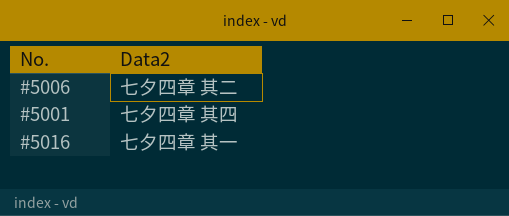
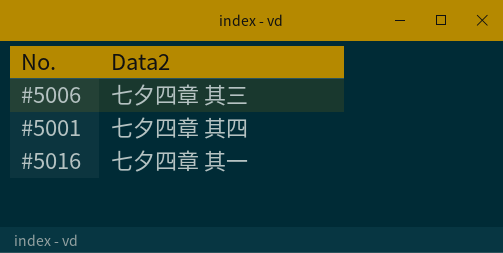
#5006 | Data2: 七夕四章 其二 -> 七夕四章 其三

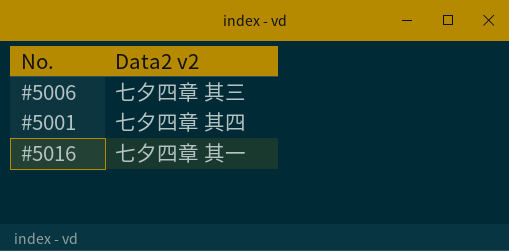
column name: Data2 -> Data2 v2

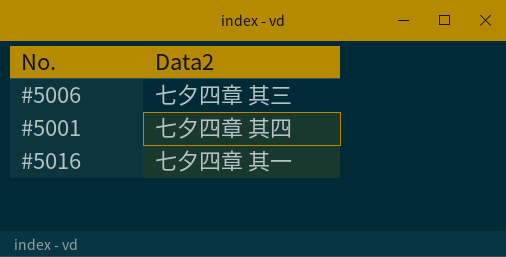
column name: Data2 v2 -> Data2

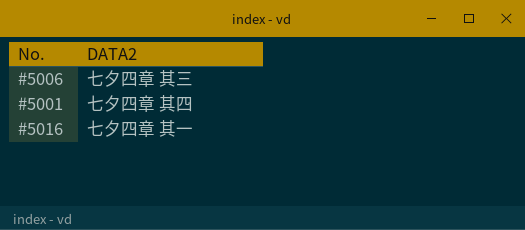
column name: Data2 -> DATA2

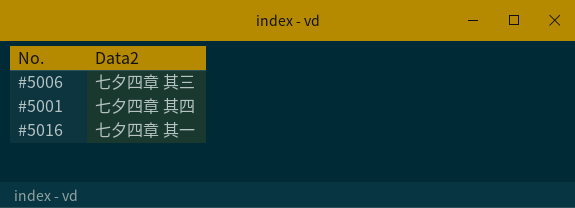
column name: DATA2 -> Data2

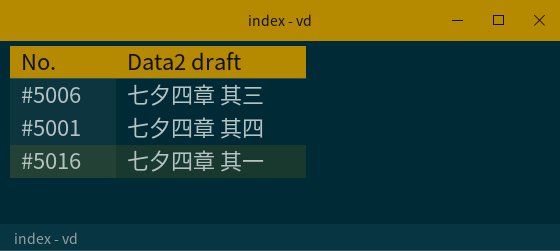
column name: Data2 -> Data2 draft

